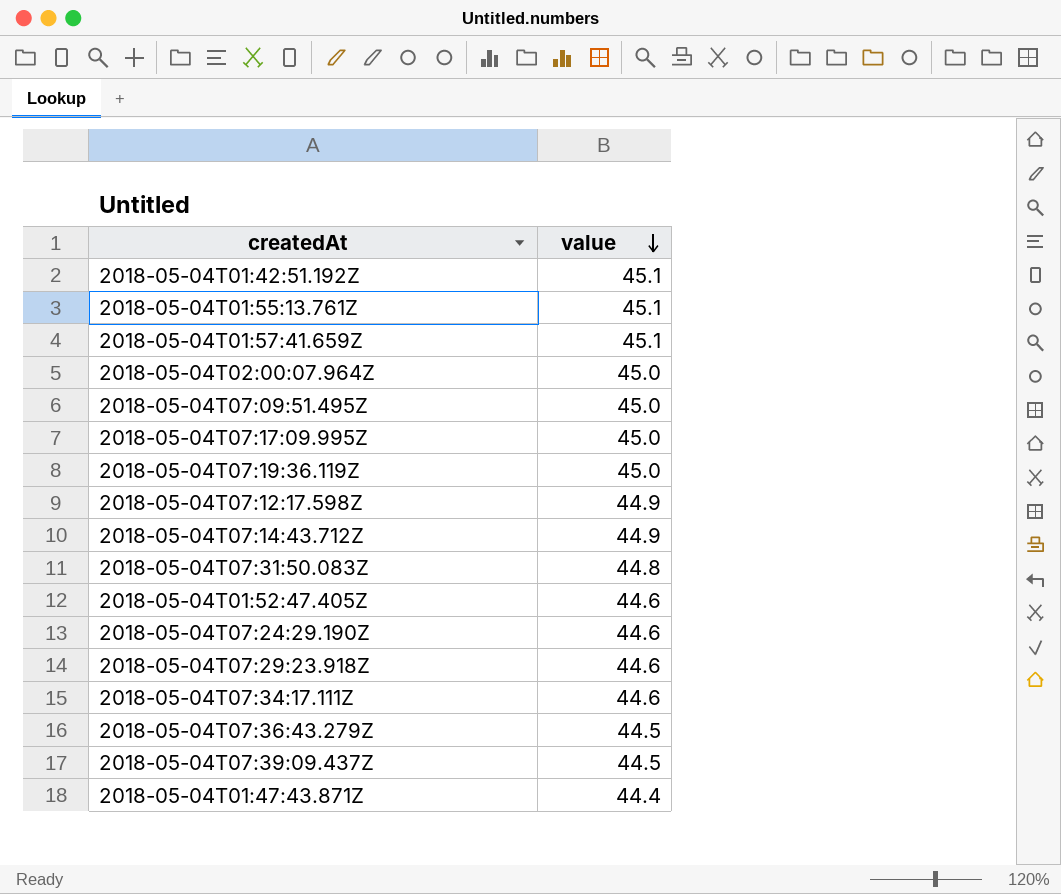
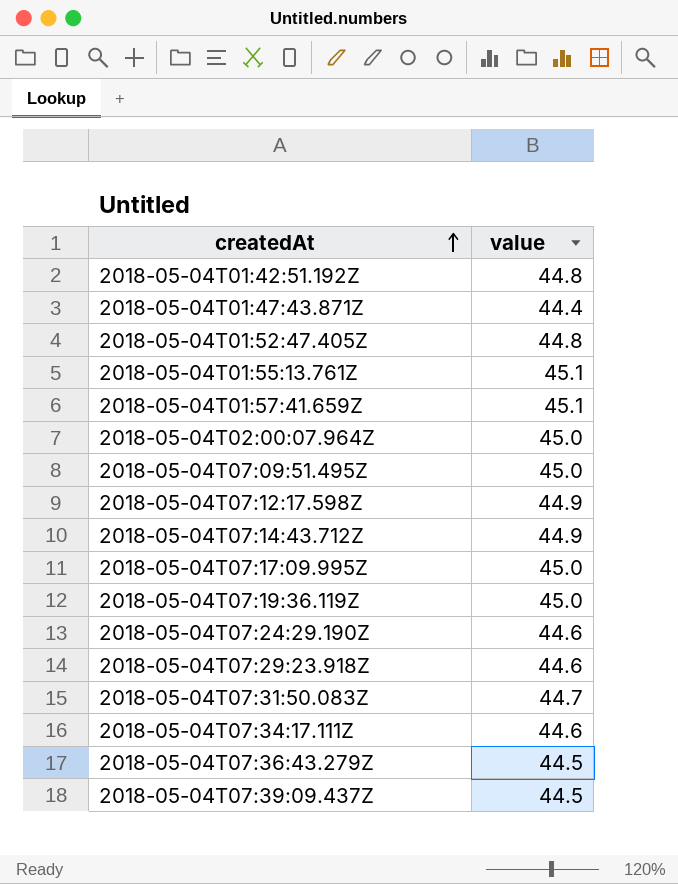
row order: value descending -> createdAt ascending
2018-05-04T01:42:51.192Z | value: 45.1 -> 44.8
2018-05-04T01:52:47.405Z | value: 44.6 -> 44.8
2018-05-04T07:31:50.083Z | value: 44.8 -> 44.7

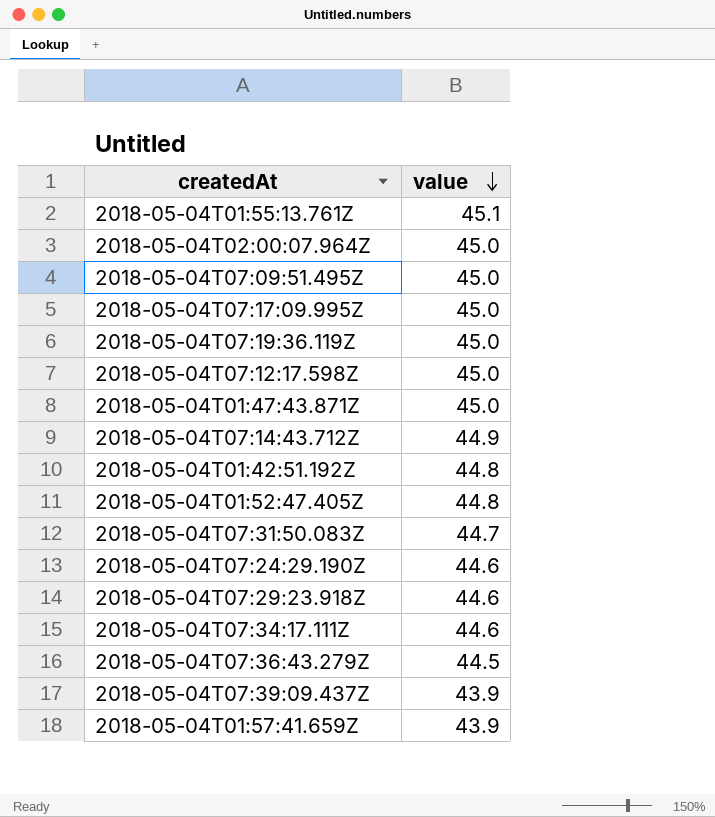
row order: createdAt ascending -> value descending
2018-05-04T07:12:17.598Z | value: 44.9 -> 45.0
2018-05-04T01:47:43.871Z | value: 44.4 -> 45.0
2018-05-04T07:39:09.437Z | value: 44.5 -> 43.9
2018-05-04T01:57:41.659Z | value: 45.1 -> 43.9

